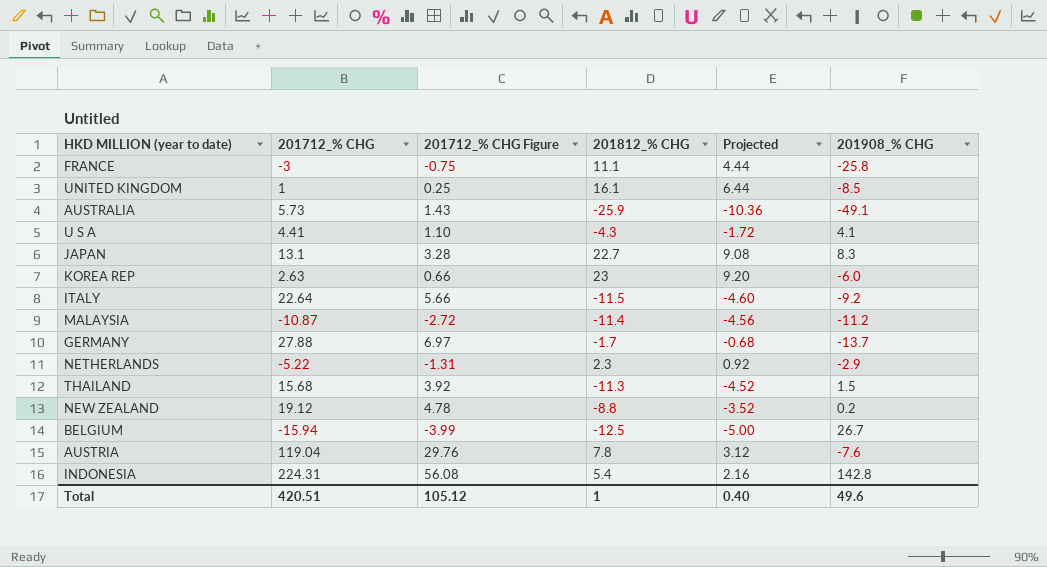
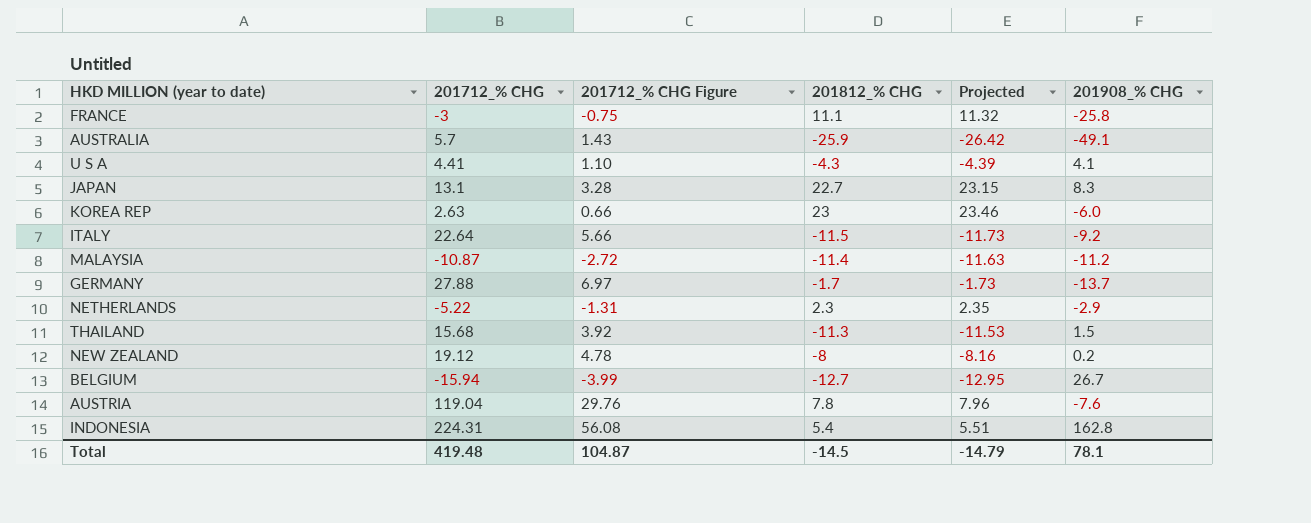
column Projected | formula: [201812_% CHG] * 0.4 -> [201812_% CHG] * 1.02
row UNITED KINGDOM: 1 | 0.25 | 16.1 | 6.44 | -8.5 -> none
AUSTRALIA | 201712_% CHG: 5.73 -> 5.7
NEW ZEALAND | 201812_% CHG: -8.8 -> -8
BELGIUM | 201812_% CHG: -12.5 -> -12.7
INDONESIA | 201908_% CHG: 142.8 -> 162.8
Total | 201712_% CHG: 420.51 -> 419.48
Total | 201712_% CHG Figure: 105.12 -> 104.87
Total | 201812_% CHG: 1 -> -14.5
Total | Projected: 0.40 -> -14.79
Total | 201908_% CHG: 49.6 -> 78.1

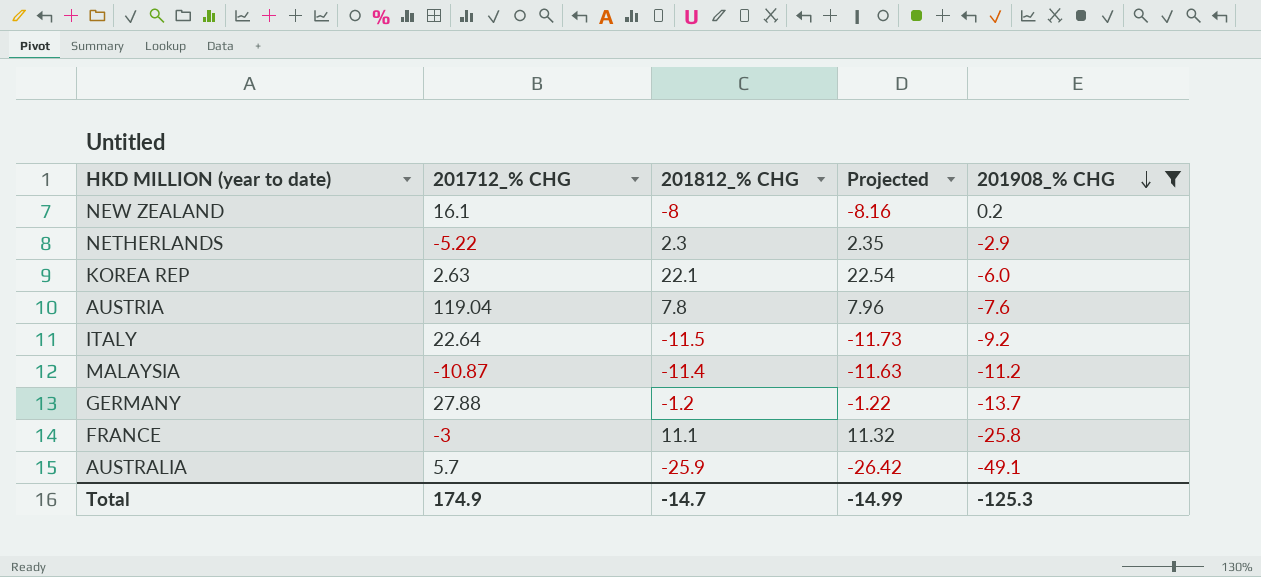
filter: none -> 201908_% CHG <= 0.2
row order: none -> 201908_% CHG descending
column 201712_% CHG Figure | formula: [201712_% CHG] * 0.25 -> none
NEW ZEALAND | 201712_% CHG: 19.12 -> 16.1
KOREA REP | 201812_% CHG: 23 -> 22.1
KOREA REP | Projected: 23.46 -> 22.54
GERMANY | 201812_% CHG: -1.7 -> -1.2
GERMANY | Projected: -1.73 -> -1.22
Total | 201712_% CHG: 419.48 -> 174.9
Total | 201812_% CHG: -14.5 -> -14.7
Total | Projected: -14.79 -> -14.99
Total | 201908_% CHG: 78.1 -> -125.3

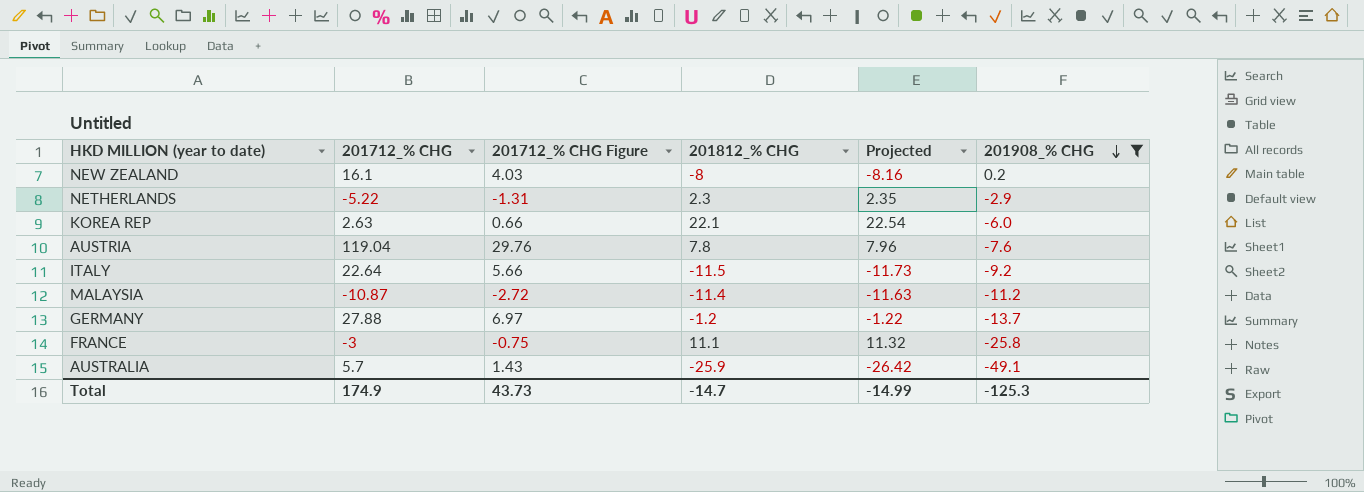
column 201712_% CHG Figure | formula: none -> [201712_% CHG] * 0.25

